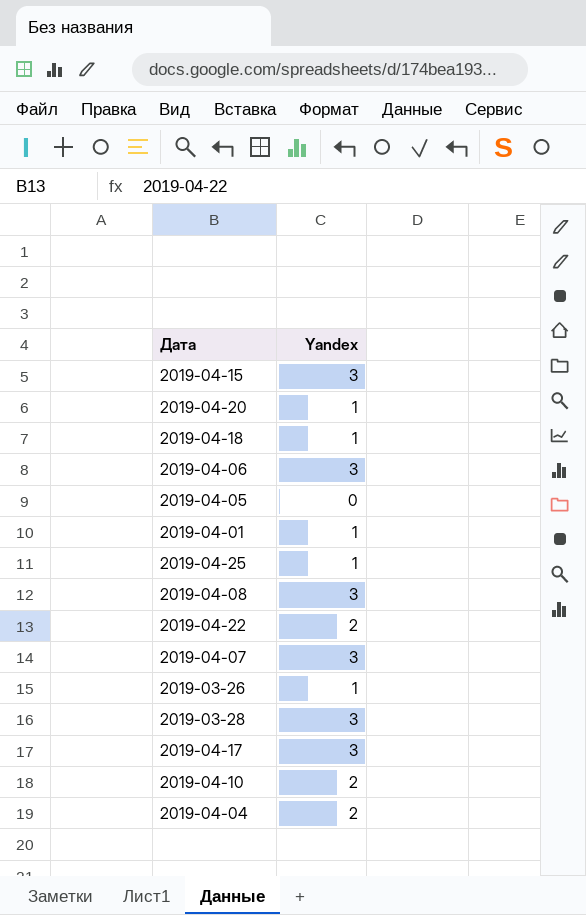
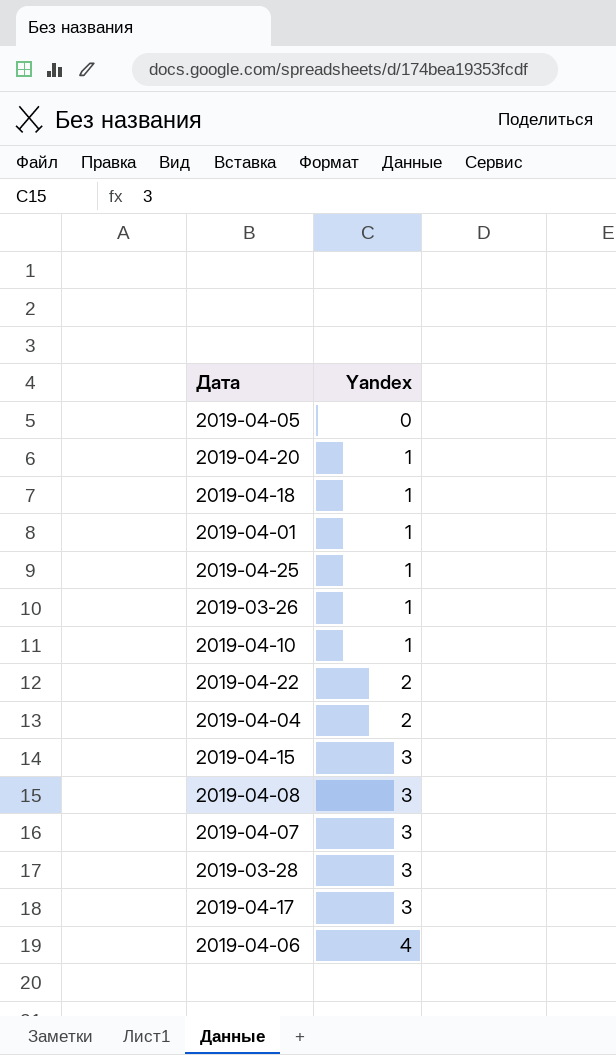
row order: none -> Yandex ascending
2019-04-10 | Yandex: 2 -> 1
2019-04-06 | Yandex: 3 -> 4

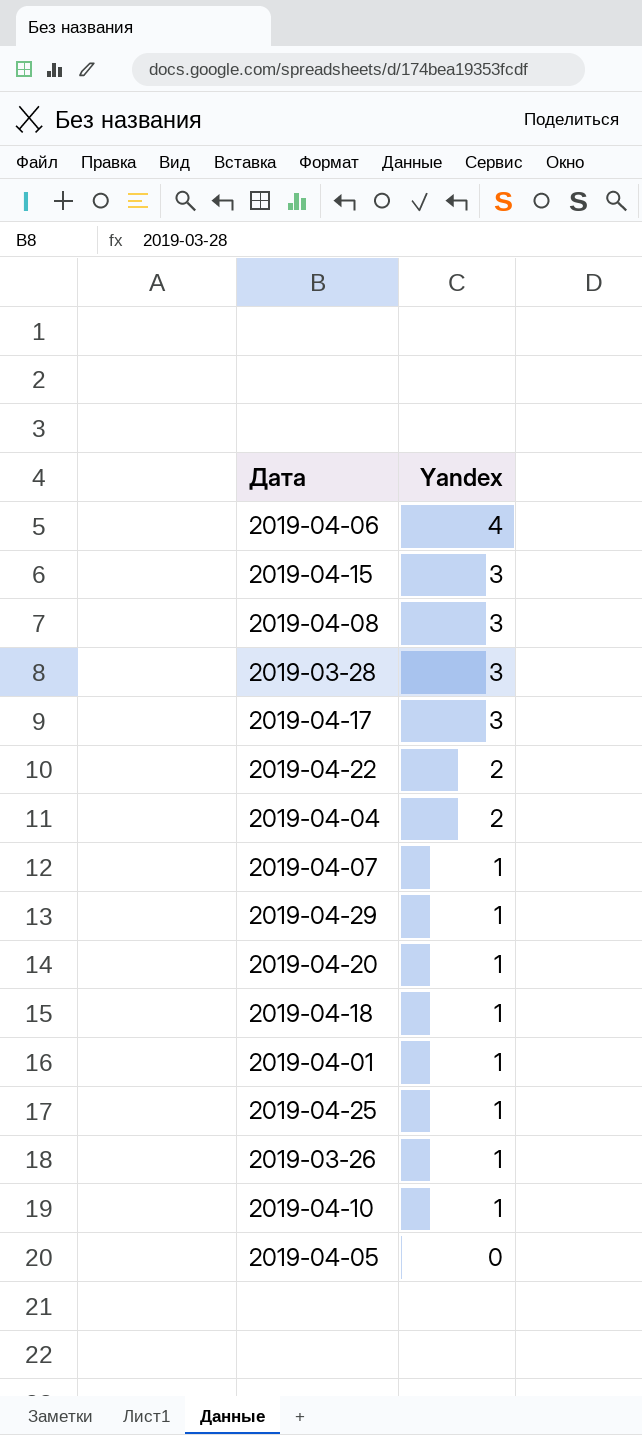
row order: Yandex ascending -> Yandex descending
2019-04-07 | Yandex: 3 -> 1
row 2019-04-29: none -> 1

